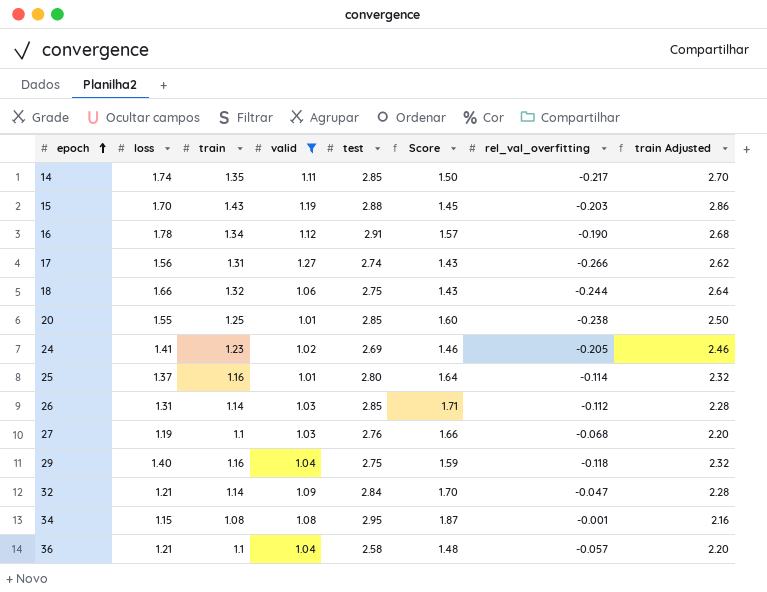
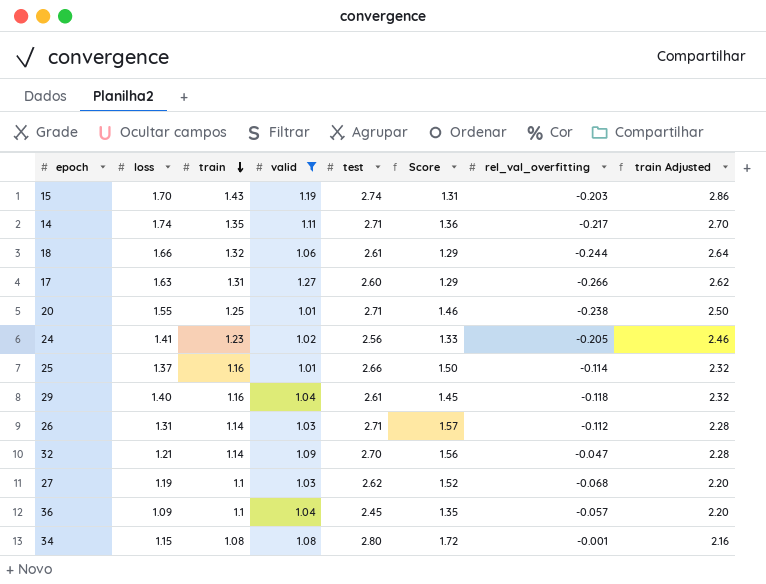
row order: epoch ascending -> train descending
row 16: 1.78 | 1.34 | 1.12 | 2.91 | 1.57 | -0.190 | 2.68 -> none
15 | test: 2.88 -> 2.74
15 | Score: 1.45 -> 1.31
14 | test: 2.85 -> 2.71
14 | Score: 1.50 -> 1.36
18 | test: 2.75 -> 2.61
18 | Score: 1.43 -> 1.29
17 | loss: 1.56 -> 1.63
17 | test: 2.74 -> 2.60
17 | Score: 1.43 -> 1.29
20 | test: 2.85 -> 2.71
20 | Score: 1.60 -> 1.46
24 | test: 2.69 -> 2.56
24 | Score: 1.46 -> 1.33
25 | test: 2.80 -> 2.66
25 | Score: 1.64 -> 1.50
29 | test: 2.75 -> 2.61
29 | Score: 1.59 -> 1.45
26 | test: 2.85 -> 2.71
26 | Score: 1.71 -> 1.57
32 | test: 2.84 -> 2.70
32 | Score: 1.70 -> 1.56
27 | test: 2.76 -> 2.62
27 | Score: 1.66 -> 1.52
36 | loss: 1.21 -> 1.09
36 | test: 2.58 -> 2.45
36 | Score: 1.48 -> 1.35
34 | test: 2.95 -> 2.80
34 | Score: 1.87 -> 1.72

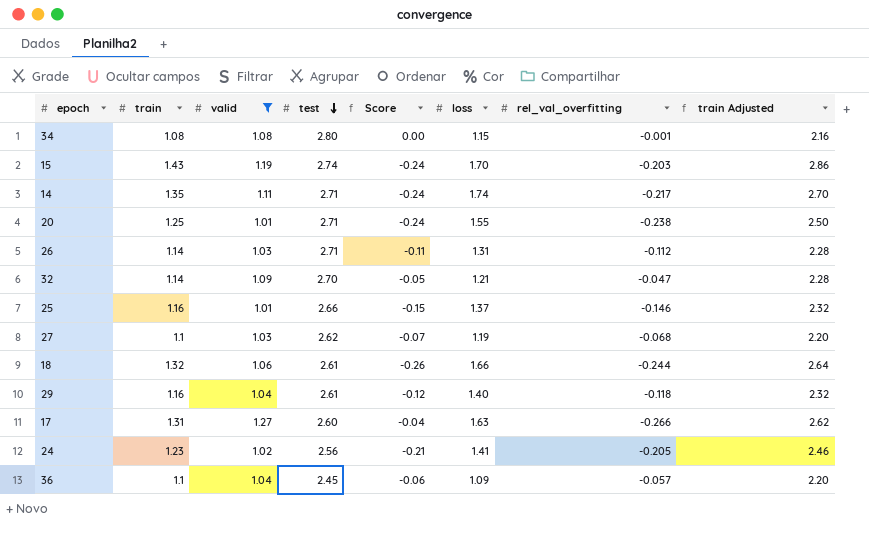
row order: train descending -> test descending
column Score | formula: [test] - [train] -> [valid] - [train]
column loss | position: 2 -> 6
25 | rel_val_overfitting: -0.114 -> -0.146

